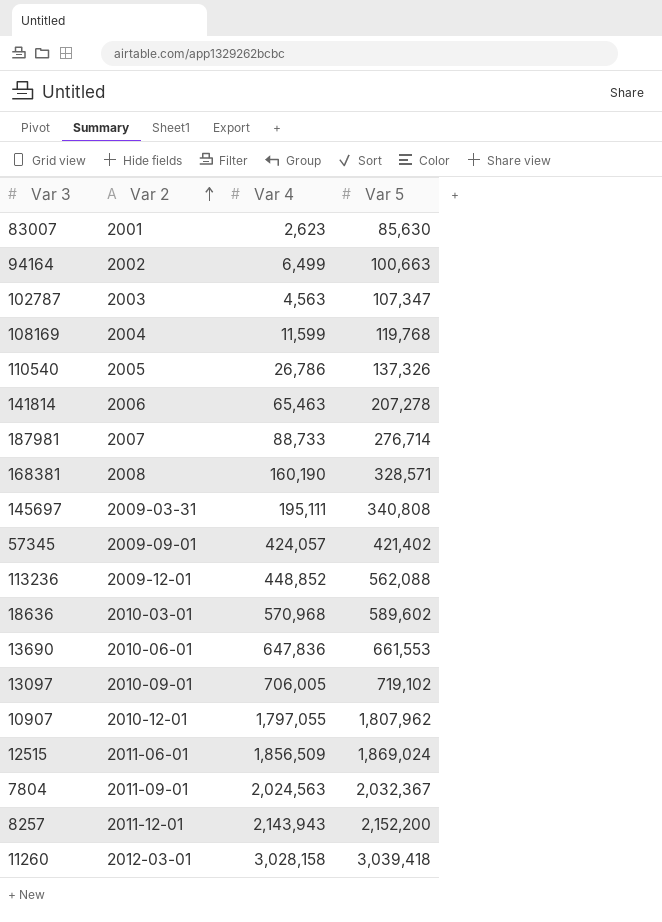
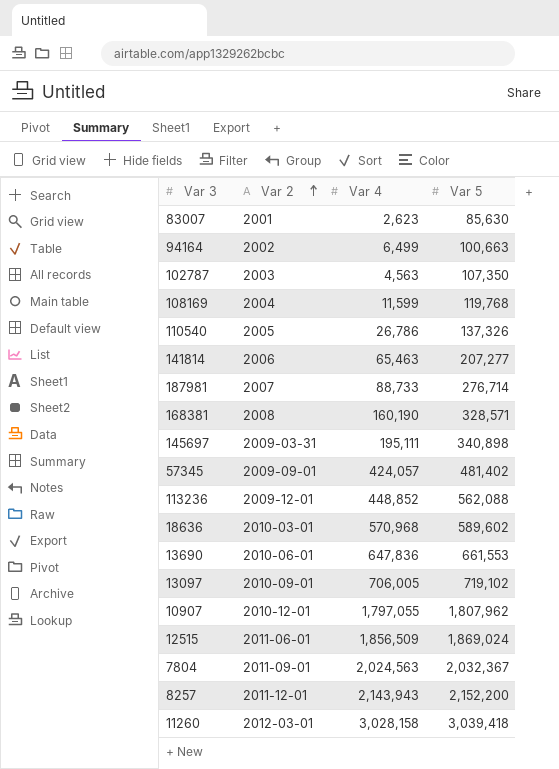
102787 | Var 5: 107,347 -> 107,350
141814 | Var 5: 207,278 -> 207,277
145697 | Var 5: 340,808 -> 340,898
57345 | Var 5: 421,402 -> 481,402

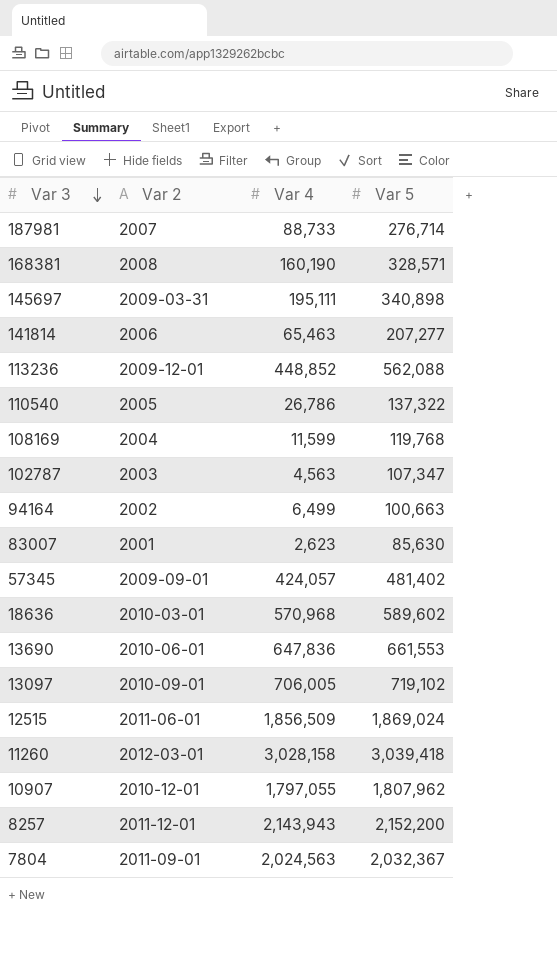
row order: Var 2 ascending -> Var 3 descending
110540 | Var 5: 137,326 -> 137,322
102787 | Var 5: 107,350 -> 107,347

